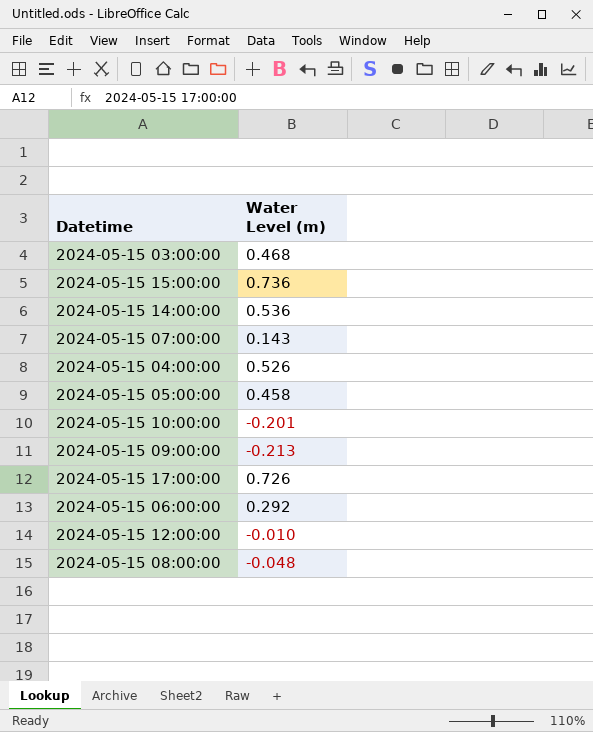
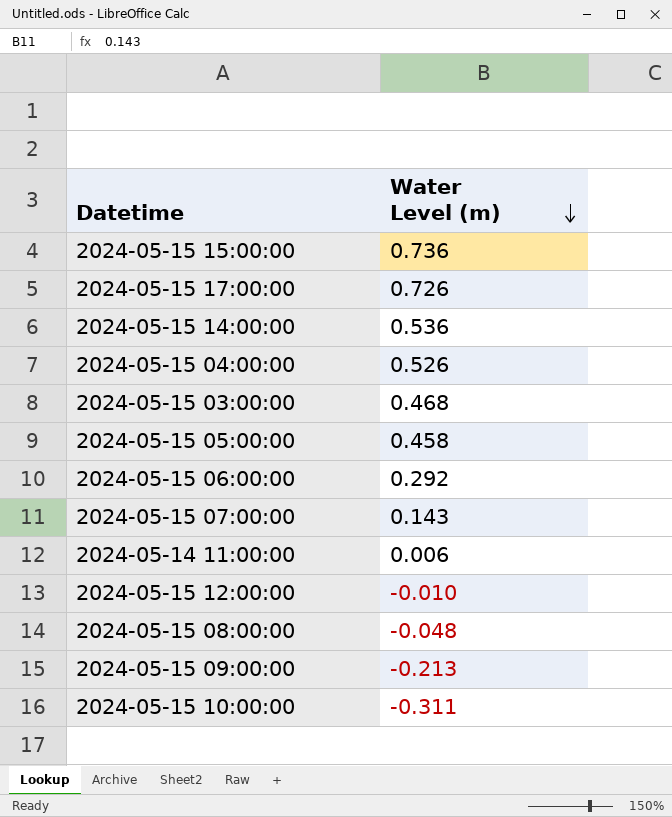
row order: none -> Water Level (m) descending
row 2024-05-14 11:00:00: none -> 0.006
2024-05-15 10:00:00 | Water Level (m): -0.201 -> -0.311

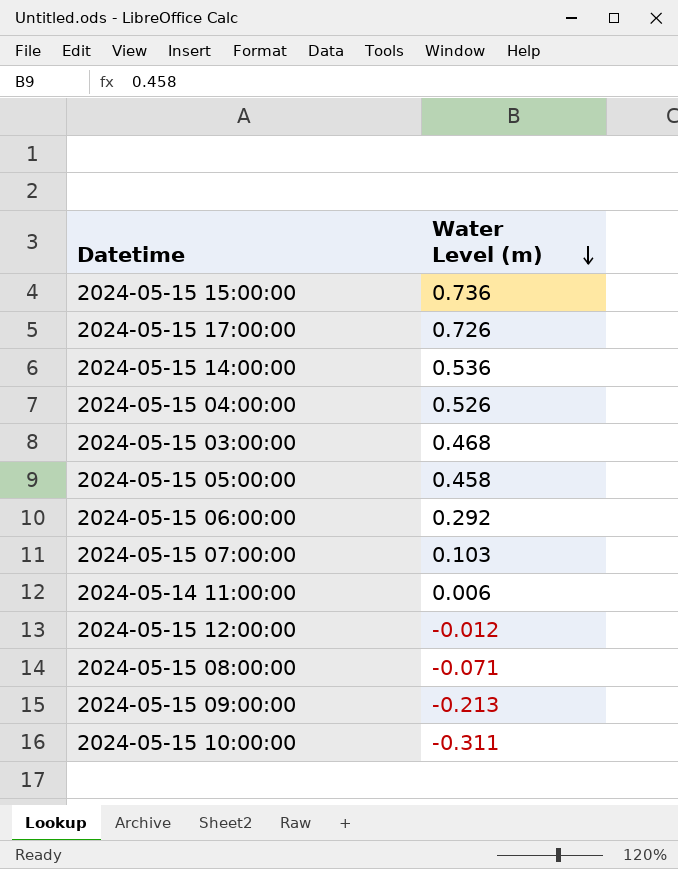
2024-05-15 07:00:00 | Water Level (m): 0.143 -> 0.103
2024-05-15 12:00:00 | Water Level (m): -0.010 -> -0.012
2024-05-15 08:00:00 | Water Level (m): -0.048 -> -0.071

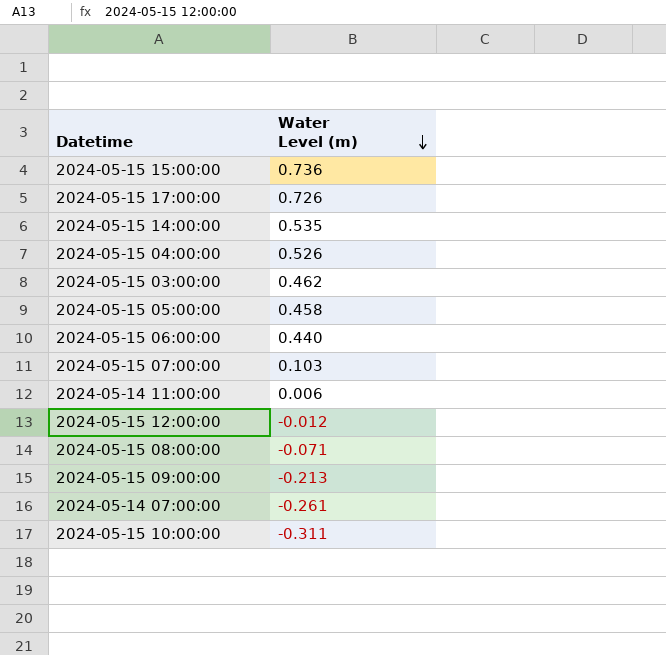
2024-05-15 14:00:00 | Water Level (m): 0.536 -> 0.535
2024-05-15 03:00:00 | Water Level (m): 0.468 -> 0.462
2024-05-15 06:00:00 | Water Level (m): 0.292 -> 0.440
row 2024-05-14 07:00:00: none -> -0.261

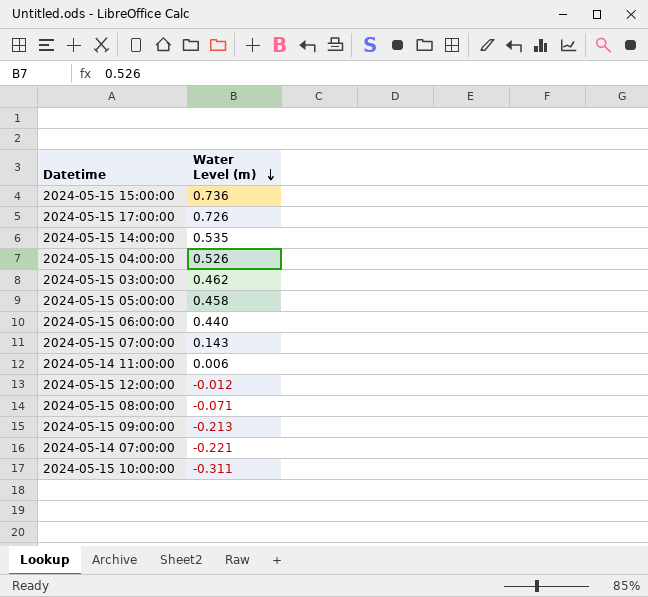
2024-05-15 07:00:00 | Water Level (m): 0.103 -> 0.143
2024-05-14 07:00:00 | Water Level (m): -0.261 -> -0.221

